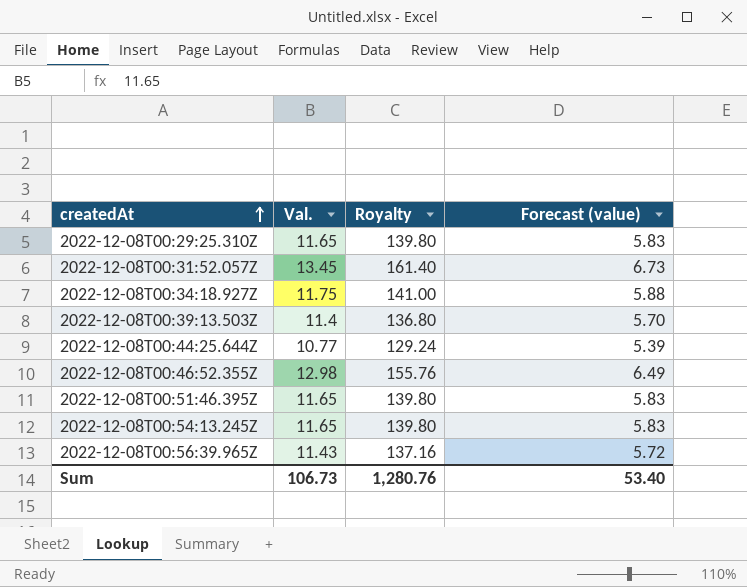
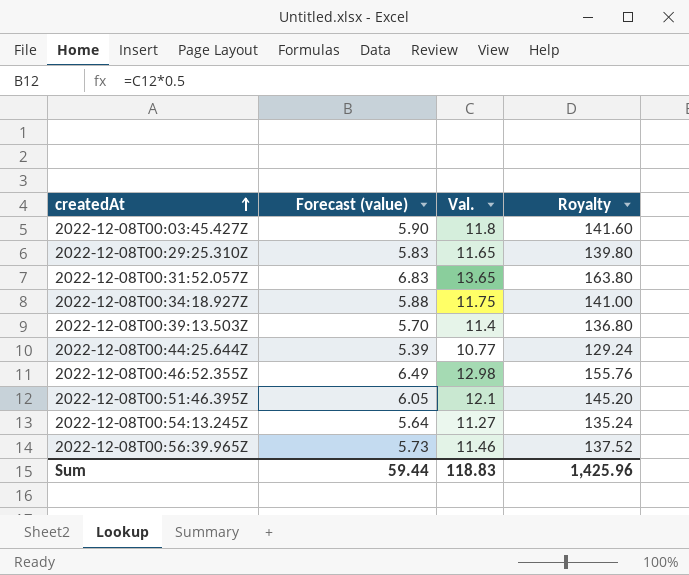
column Forecast (value) | position: 4 -> 2
row 2022-12-08T00:03:45.427Z: none -> 5.90 | 11.8 | 141.60
2022-12-08T00:31:52.057Z | Forecast (value): 6.73 -> 6.83
2022-12-08T00:31:52.057Z | Val.: 13.45 -> 13.65
2022-12-08T00:31:52.057Z | Royalty: 161.40 -> 163.80
2022-12-08T00:51:46.395Z | Forecast (value): 5.83 -> 6.05
2022-12-08T00:51:46.395Z | Val.: 11.65 -> 12.1
2022-12-08T00:51:46.395Z | Royalty: 139.80 -> 145.20
2022-12-08T00:54:13.245Z | Forecast (value): 5.83 -> 5.64
2022-12-08T00:54:13.245Z | Val.: 11.65 -> 11.27
2022-12-08T00:54:13.245Z | Royalty: 139.80 -> 135.24
2022-12-08T00:56:39.965Z | Forecast (value): 5.72 -> 5.73
2022-12-08T00:56:39.965Z | Val.: 11.43 -> 11.46
2022-12-08T00:56:39.965Z | Royalty: 137.16 -> 137.52
Sum | Forecast (value): 53.40 -> 59.44
Sum | Val.: 106.73 -> 118.83
Sum | Royalty: 1,280.76 -> 1,425.96

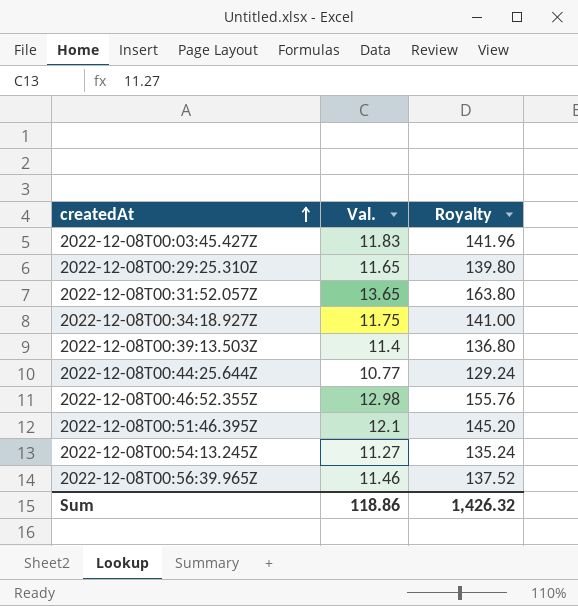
column Forecast (value) | formula: [Val.] * 0.5 -> none
2022-12-08T00:03:45.427Z | Val.: 11.8 -> 11.83
2022-12-08T00:03:45.427Z | Royalty: 141.60 -> 141.96
Sum | Val.: 118.83 -> 118.86
Sum | Royalty: 1,425.96 -> 1,426.32

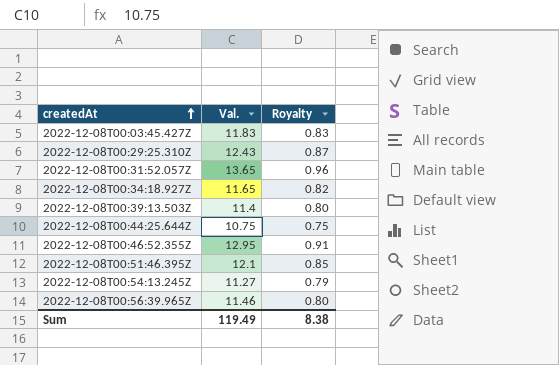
column Royalty | formula: [Val.] * 12 -> [Val.] * 0.07
2022-12-08T00:29:25.310Z | Val.: 11.65 -> 12.43
2022-12-08T00:34:18.927Z | Val.: 11.75 -> 11.65
2022-12-08T00:44:25.644Z | Val.: 10.77 -> 10.75
2022-12-08T00:46:52.355Z | Val.: 12.98 -> 12.95
Sum | Val.: 118.86 -> 119.49
Sum | Royalty: 1,426.32 -> 8.38

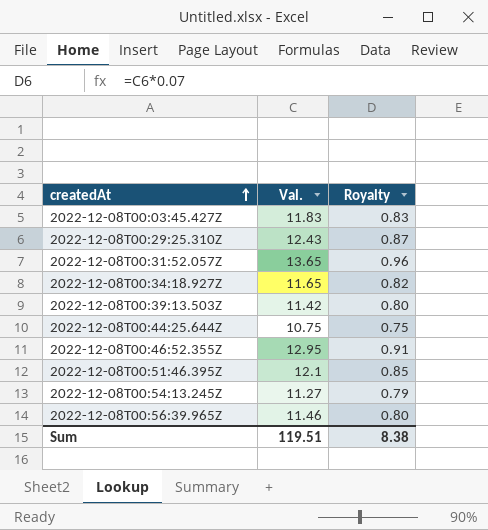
2022-12-08T00:39:13.503Z | Val.: 11.4 -> 11.42
Sum | Val.: 119.49 -> 119.51

